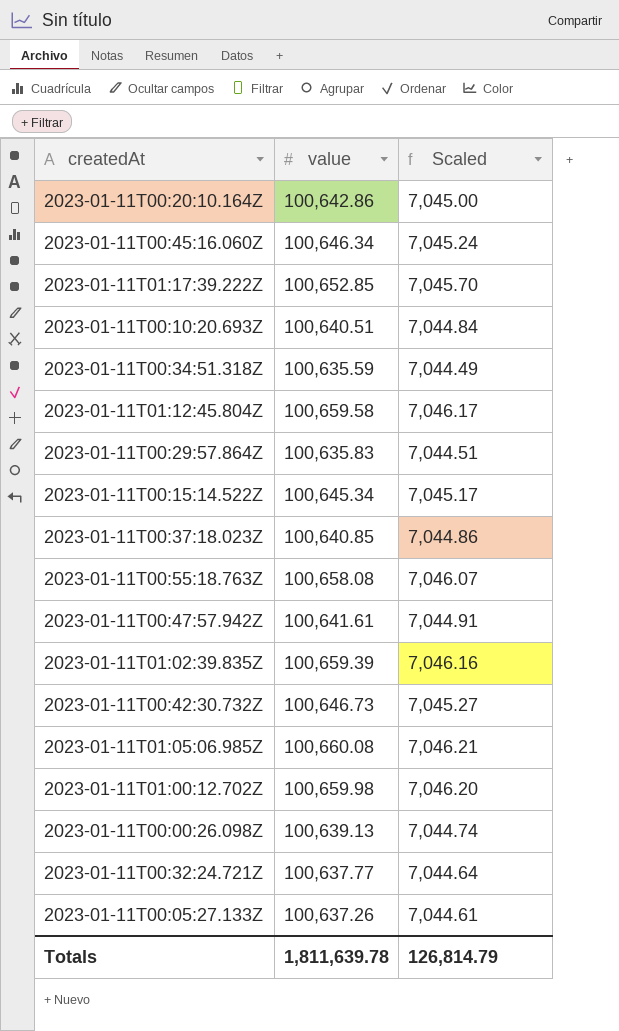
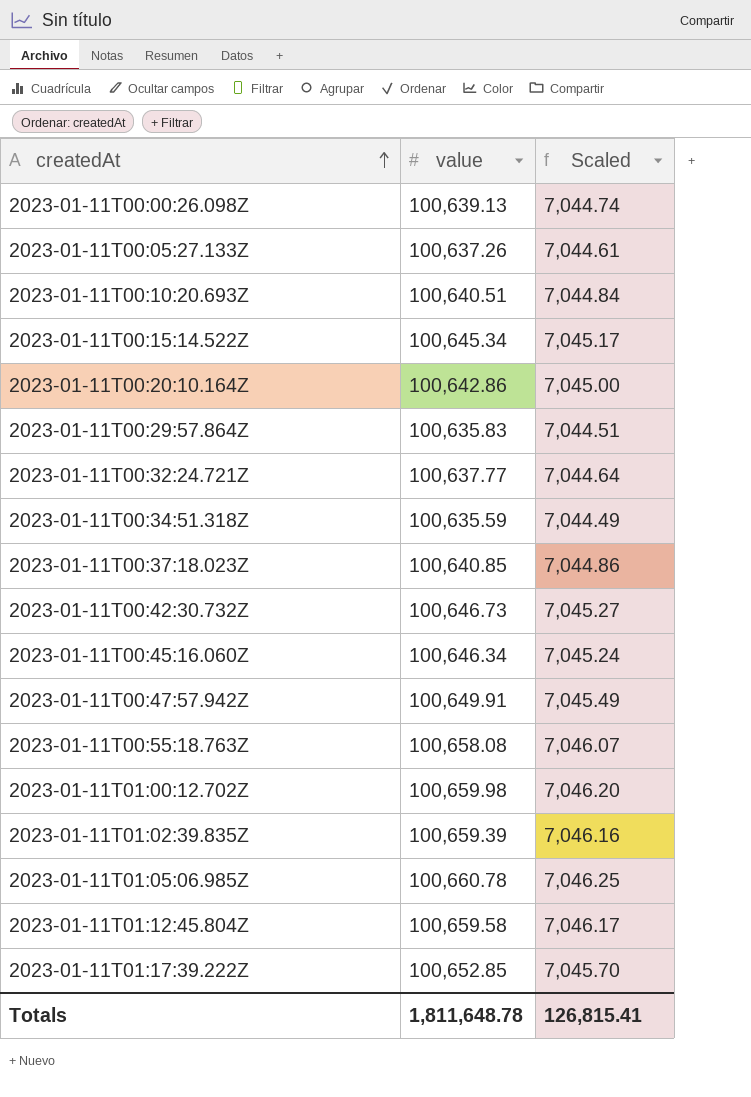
row order: none -> createdAt ascending
2023-01-11T00:47:57.942Z | value: 100,641.61 -> 100,649.91
2023-01-11T00:47:57.942Z | Scaled: 7,044.91 -> 7,045.49
2023-01-11T01:05:06.985Z | value: 100,660.08 -> 100,660.78
2023-01-11T01:05:06.985Z | Scaled: 7,046.21 -> 7,046.25
Totals | value: 1,811,639.78 -> 1,811,648.78
Totals | Scaled: 126,814.79 -> 126,815.41

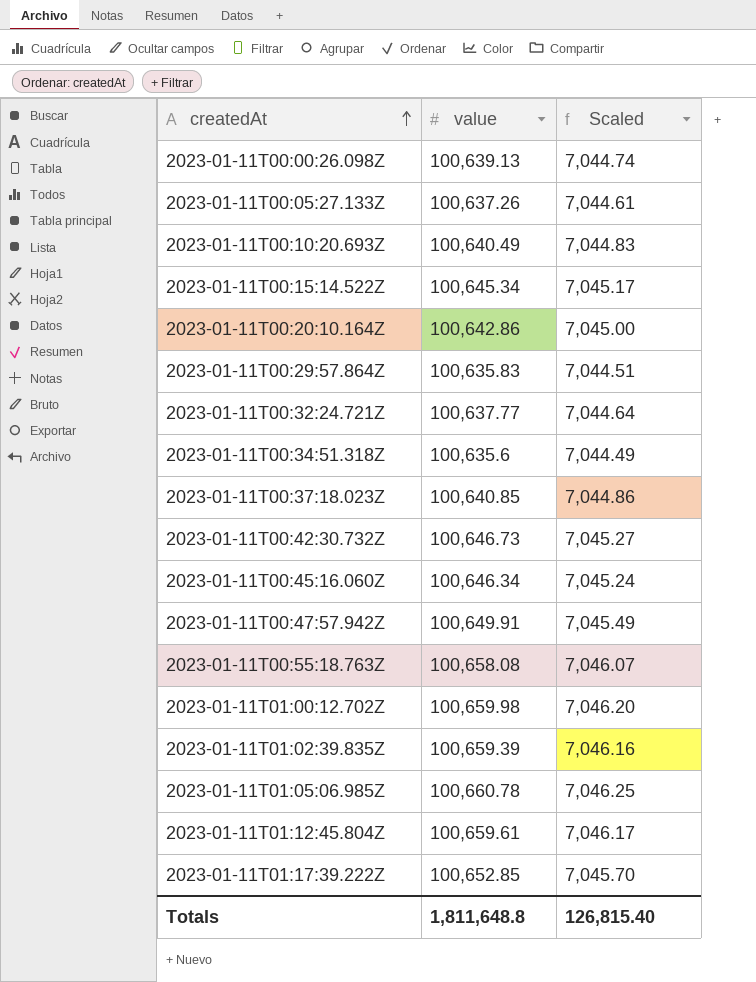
2023-01-11T00:10:20.693Z | value: 100,640.51 -> 100,640.49
2023-01-11T00:10:20.693Z | Scaled: 7,044.84 -> 7,044.83
2023-01-11T00:34:51.318Z | value: 100,635.59 -> 100,635.6
2023-01-11T01:12:45.804Z | value: 100,659.58 -> 100,659.61
Totals | value: 1,811,648.78 -> 1,811,648.8
Totals | Scaled: 126,815.41 -> 126,815.40

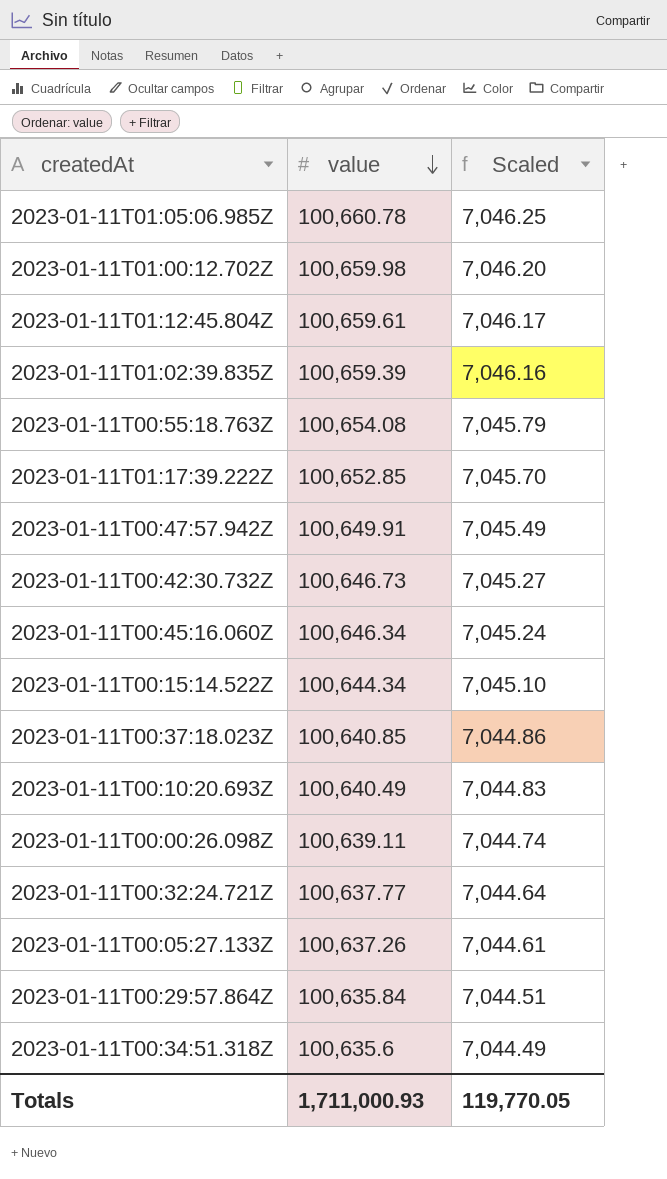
row order: createdAt ascending -> value descending
row 2023-01-11T00:20:10.164Z: 100,642.86 | 7,045.00 -> none
2023-01-11T00:55:18.763Z | value: 100,658.08 -> 100,654.08
2023-01-11T00:55:18.763Z | Scaled: 7,046.07 -> 7,045.79
2023-01-11T00:15:14.522Z | value: 100,645.34 -> 100,644.34
2023-01-11T00:15:14.522Z | Scaled: 7,045.17 -> 7,045.10
2023-01-11T00:00:26.098Z | value: 100,639.13 -> 100,639.11
2023-01-11T00:29:57.864Z | value: 100,635.83 -> 100,635.84
Totals | value: 1,811,648.8 -> 1,711,000.93
Totals | Scaled: 126,815.40 -> 119,770.05

